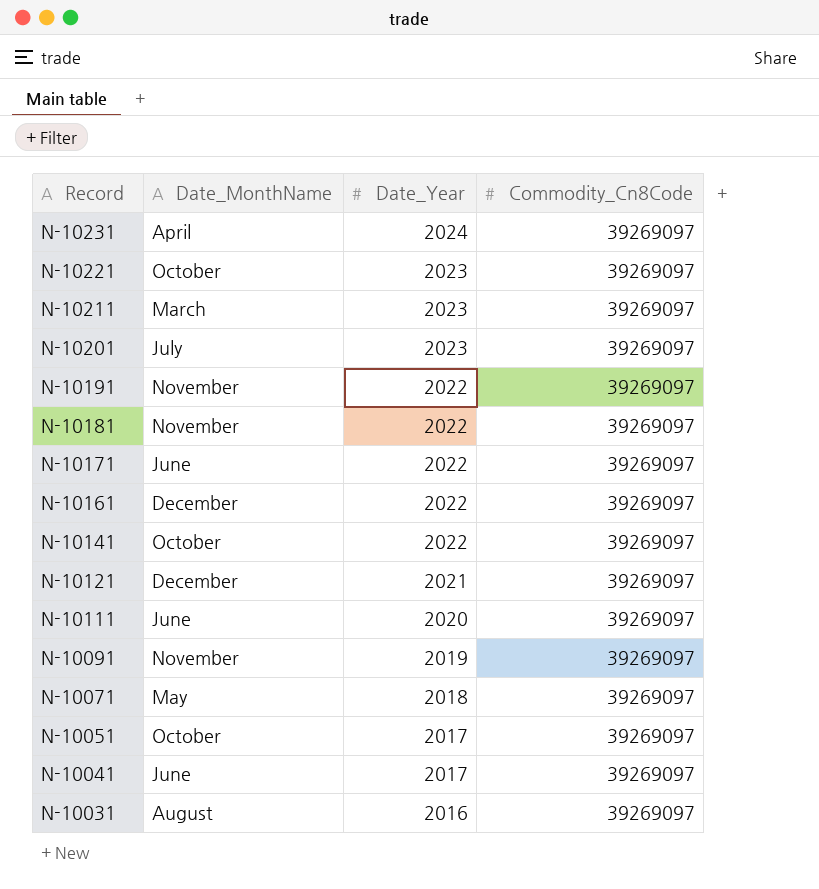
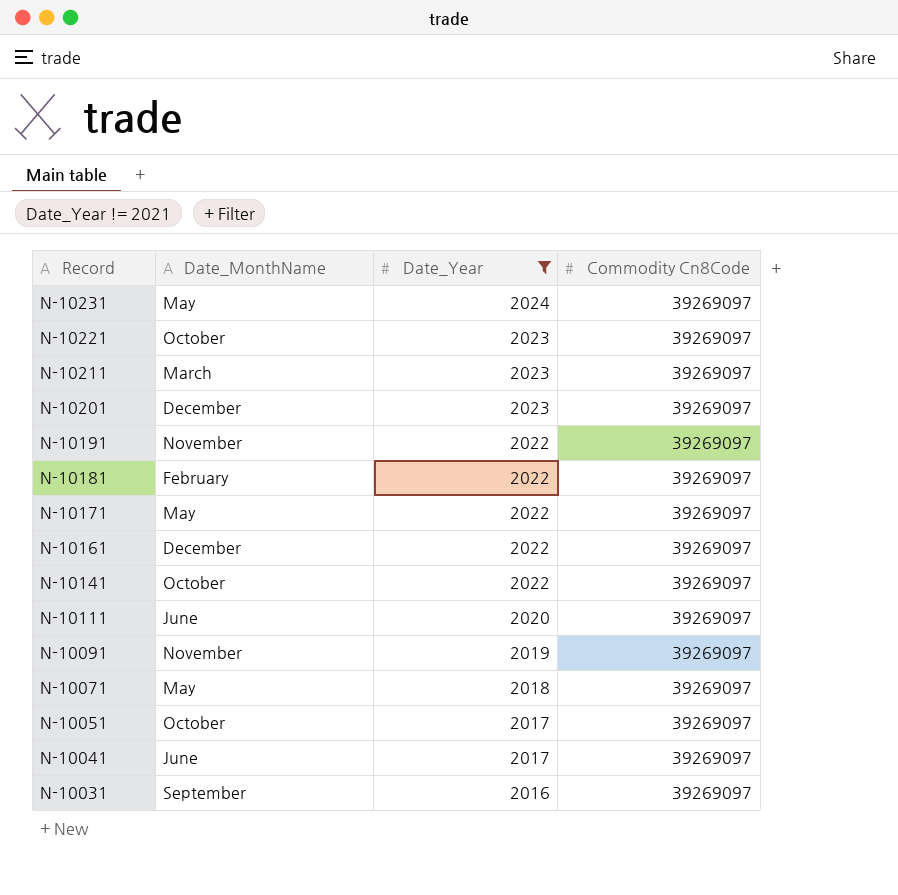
filter: none -> Date_Year != 2021
column name: Commodity_Cn8Code -> Commodity Cn8Code
N-10231 | Date_MonthName: April -> May
N-10201 | Date_MonthName: July -> December
N-10181 | Date_MonthName: November -> February
N-10171 | Date_MonthName: June -> May
N-10031 | Date_MonthName: August -> September

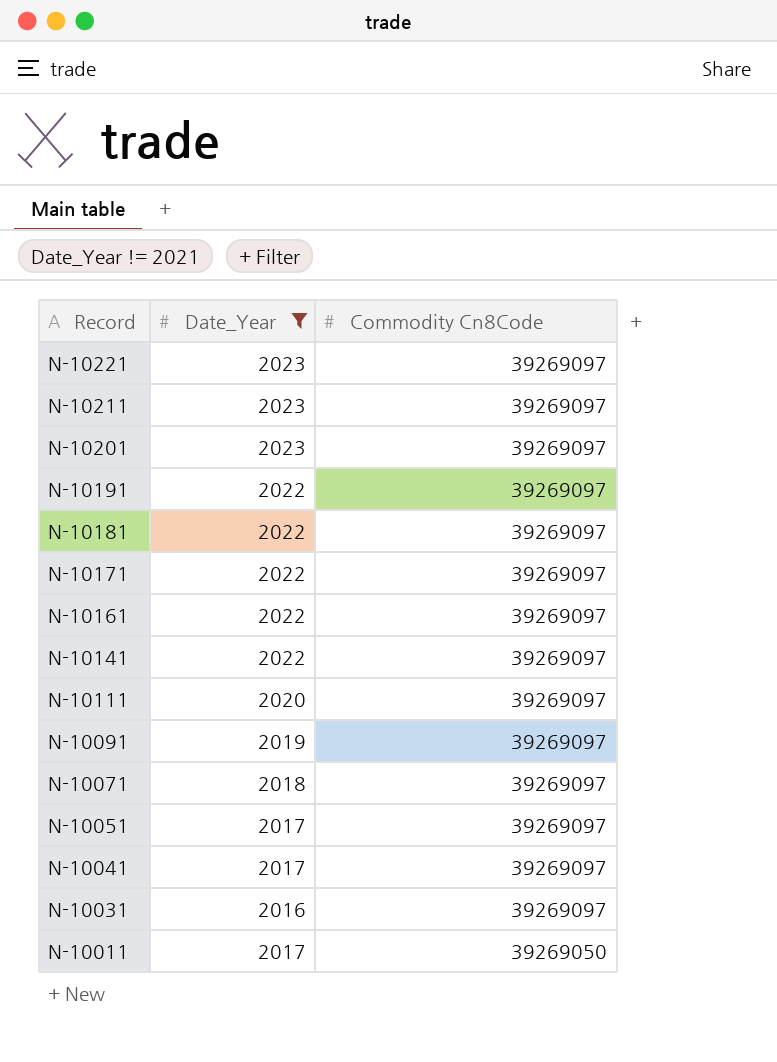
column Date_MonthName | position: 2 -> none
row N-10231: May | 2024 | 39269097 -> none
row N-10011: none -> 2017 | 39269050

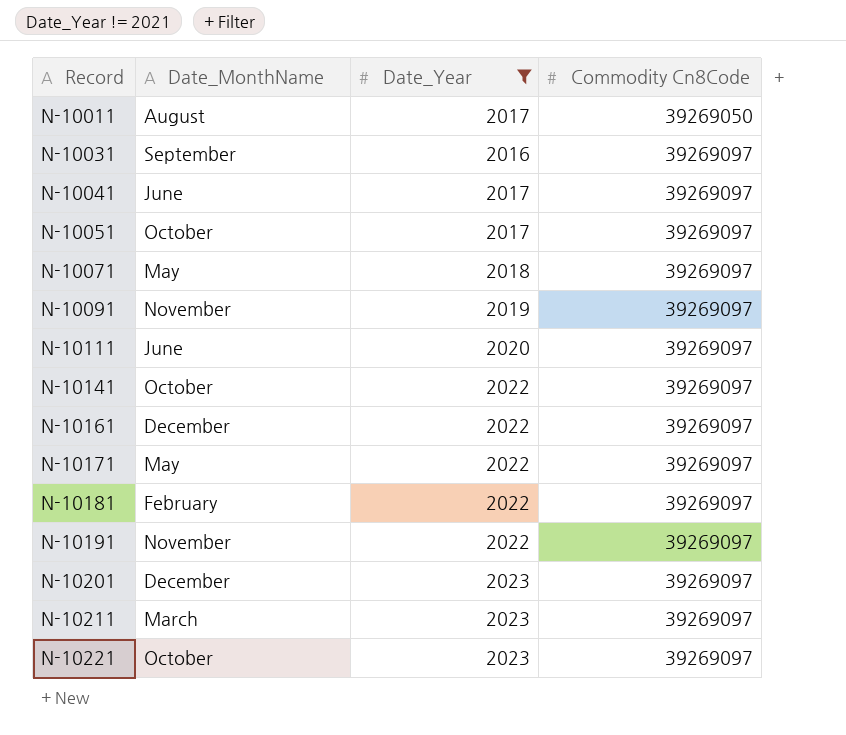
row order: Record descending -> Record ascending
column Date_MonthName | position: none -> 2

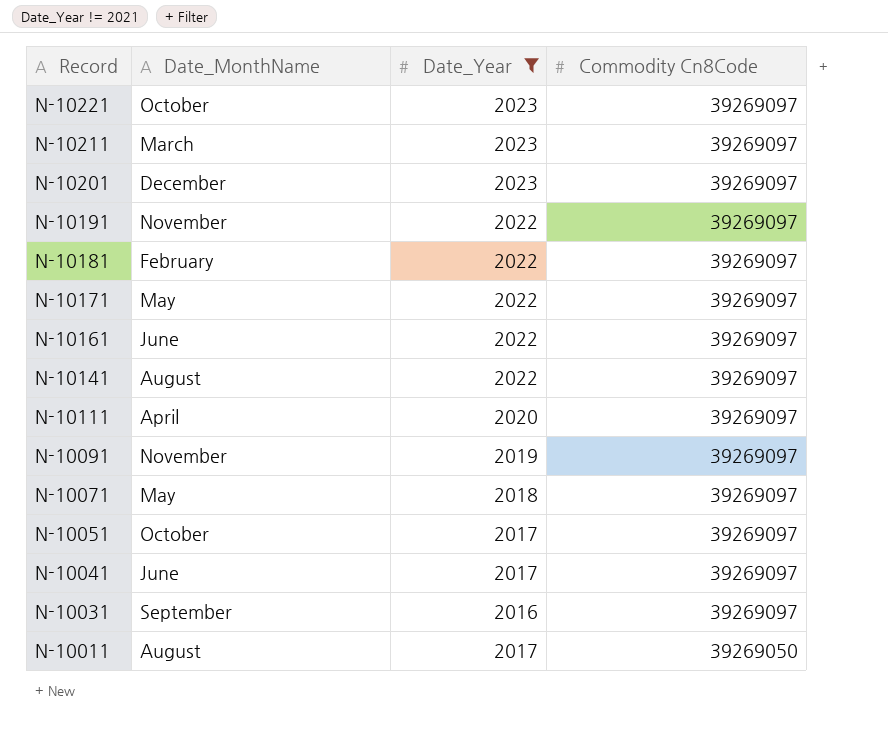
row order: Record ascending -> Record descending
N-10161 | Date_MonthName: December -> June
N-10141 | Date_MonthName: October -> August
N-10111 | Date_MonthName: June -> April

